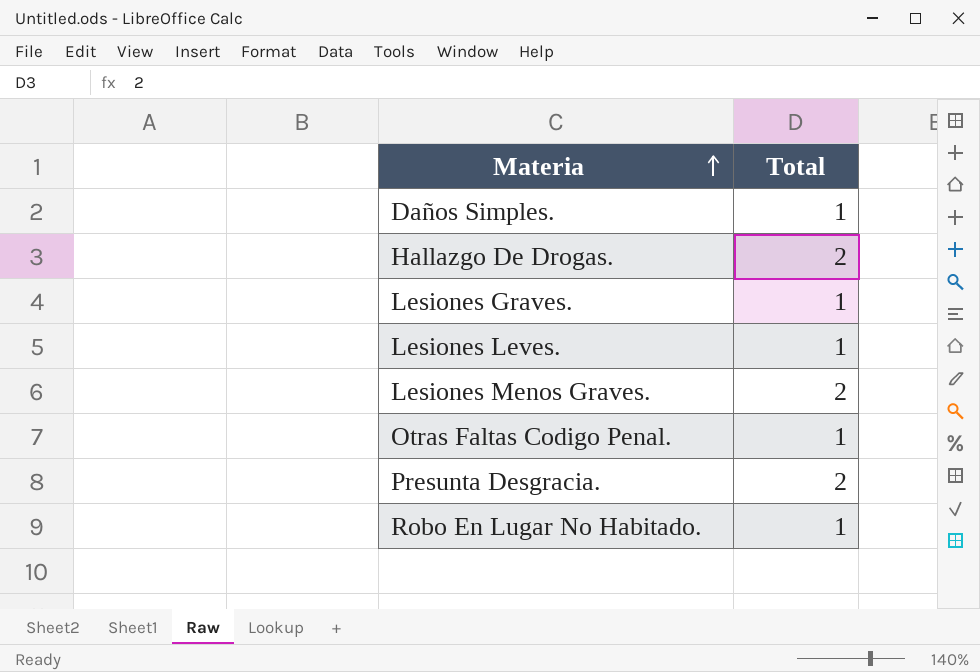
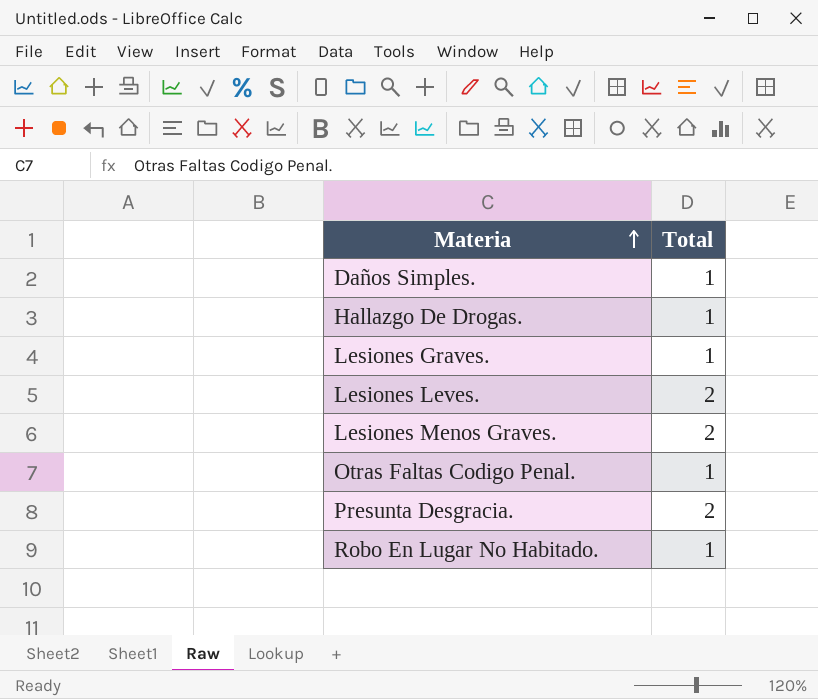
Hallazgo De Drogas. | Total: 2 -> 1
Lesiones Leves. | Total: 1 -> 2

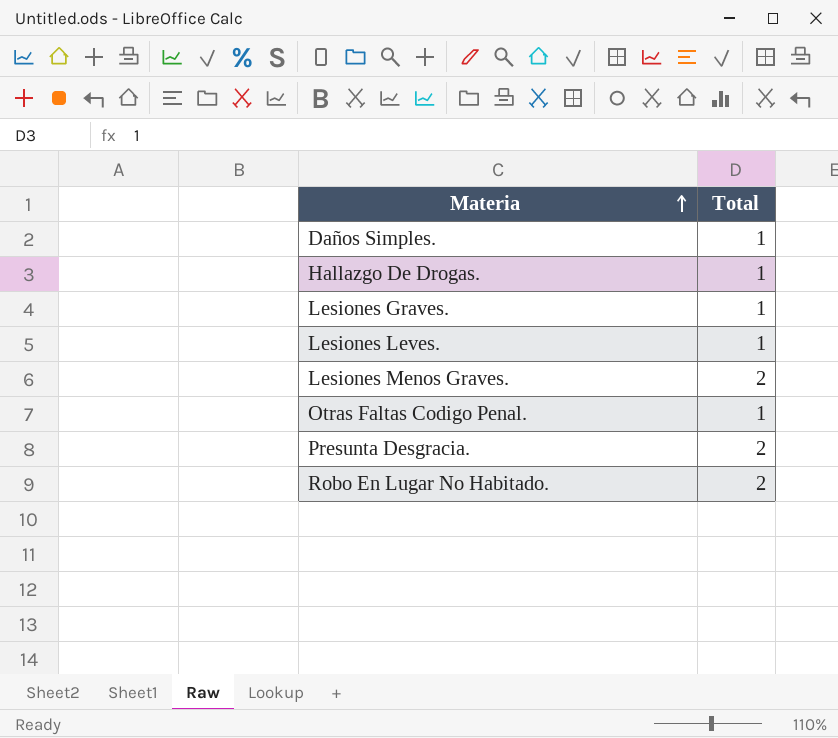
Lesiones Leves. | Total: 2 -> 1
Robo En Lugar No Habitado. | Total: 1 -> 2

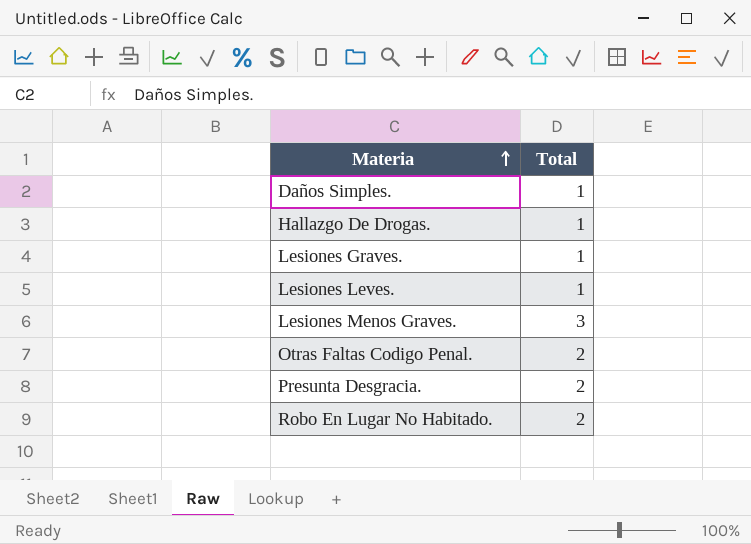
Lesiones Menos Graves. | Total: 2 -> 3
Otras Faltas Codigo Penal. | Total: 1 -> 2

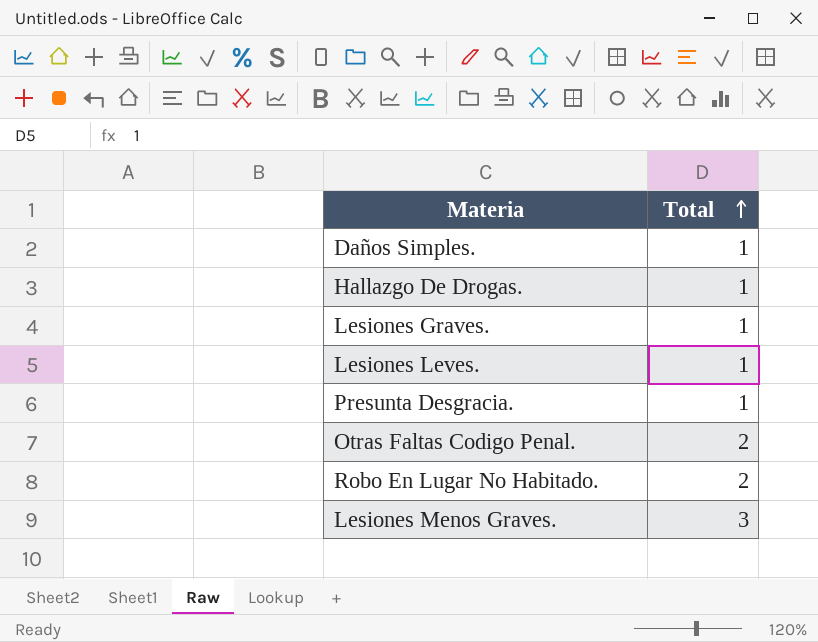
row order: Materia ascending -> Total ascending
Presunta Desgracia. | Total: 2 -> 1

